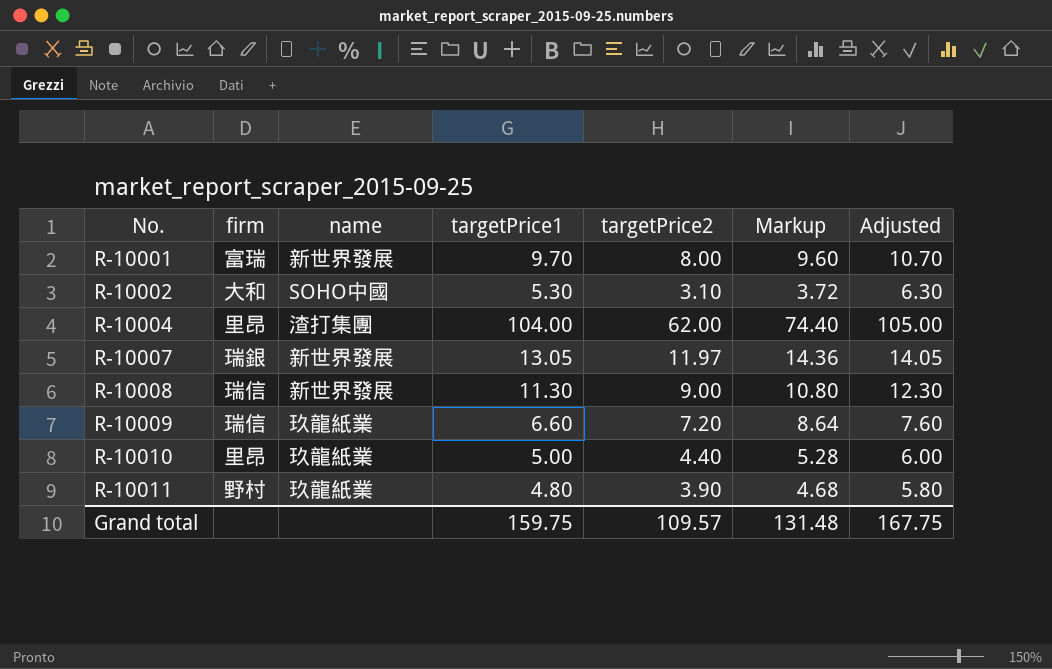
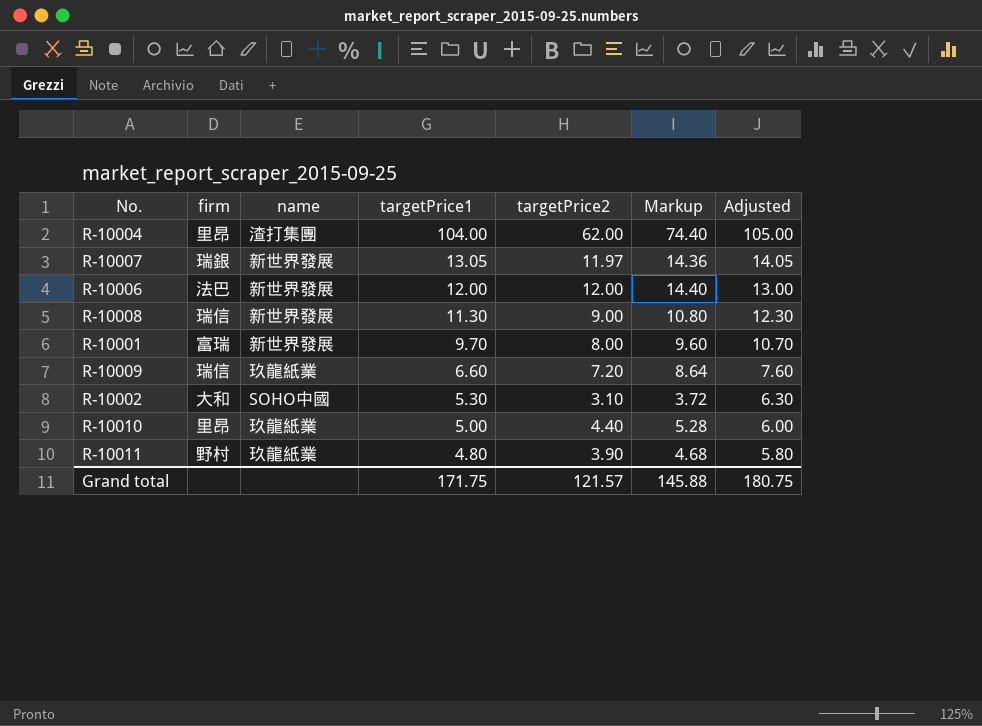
row order: No. ascending -> targetPrice1 descending
row R-10006: none -> 法巴 | 新世界發展 | 12.00 | 12.00 | 14.40 | 13.00
Grand total | targetPrice1: 159.75 -> 171.75
Grand total | targetPrice2: 109.57 -> 121.57
Grand total | Markup: 131.48 -> 145.88
Grand total | Adjusted: 167.75 -> 180.75

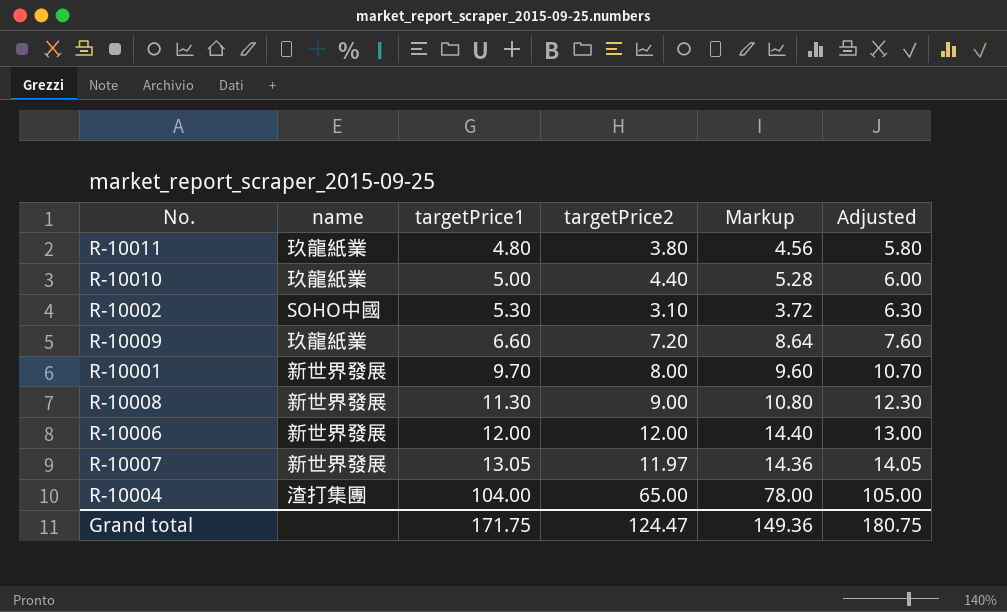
row order: targetPrice1 descending -> targetPrice1 ascending
column firm | position: 2 -> none
R-10011 | targetPrice2: 3.90 -> 3.80
R-10011 | Markup: 4.68 -> 4.56
R-10004 | targetPrice2: 62.00 -> 65.00
R-10004 | Markup: 74.40 -> 78.00
Grand total | targetPrice2: 121.57 -> 124.47
Grand total | Markup: 145.88 -> 149.36

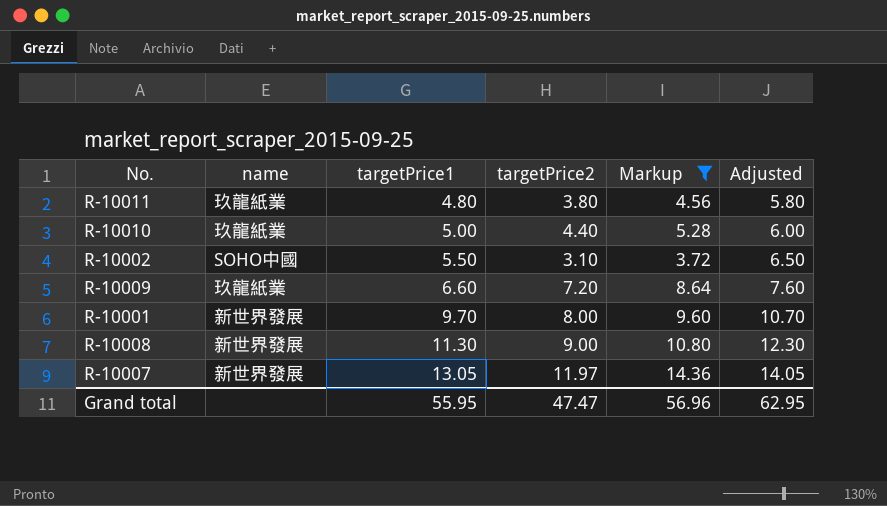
filter: none -> Markup <= 14.36
R-10002 | targetPrice1: 5.30 -> 5.50
R-10002 | Adjusted: 6.30 -> 6.50
Grand total | targetPrice1: 171.75 -> 55.95
Grand total | targetPrice2: 124.47 -> 47.47
Grand total | Markup: 149.36 -> 56.96
Grand total | Adjusted: 180.75 -> 62.95

